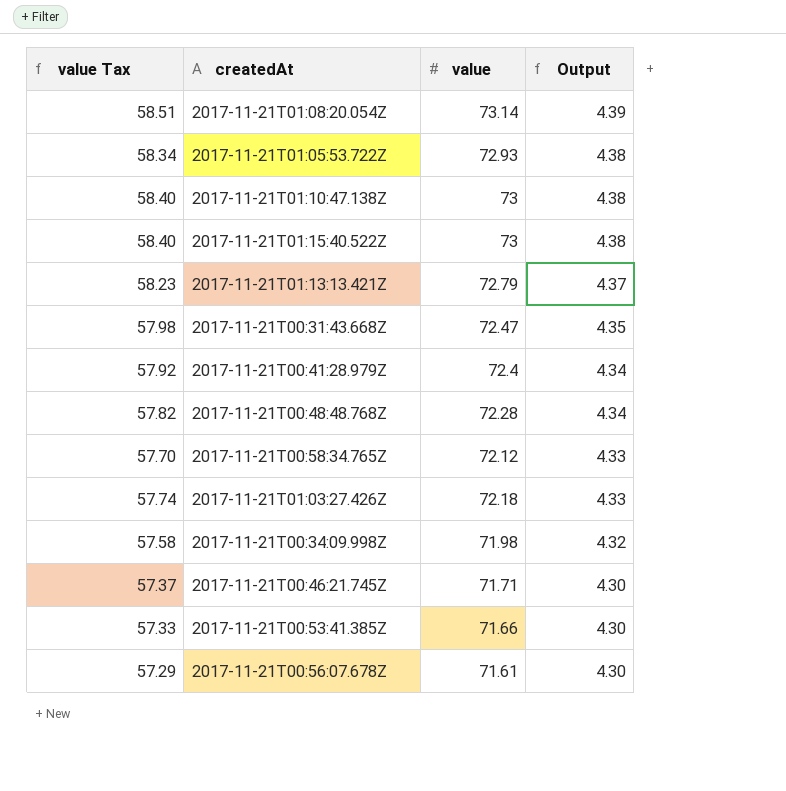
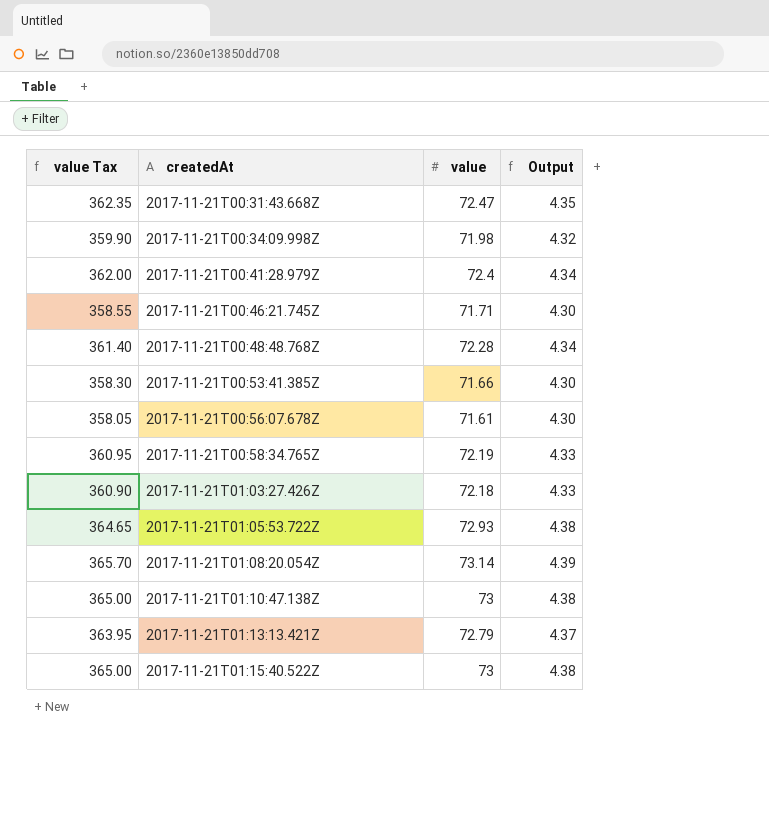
row order: Output descending -> createdAt ascending
column value Tax | formula: [value] * 0.8 -> [value] * 5
2017-11-21T00:58:34.765Z | value: 72.12 -> 72.19

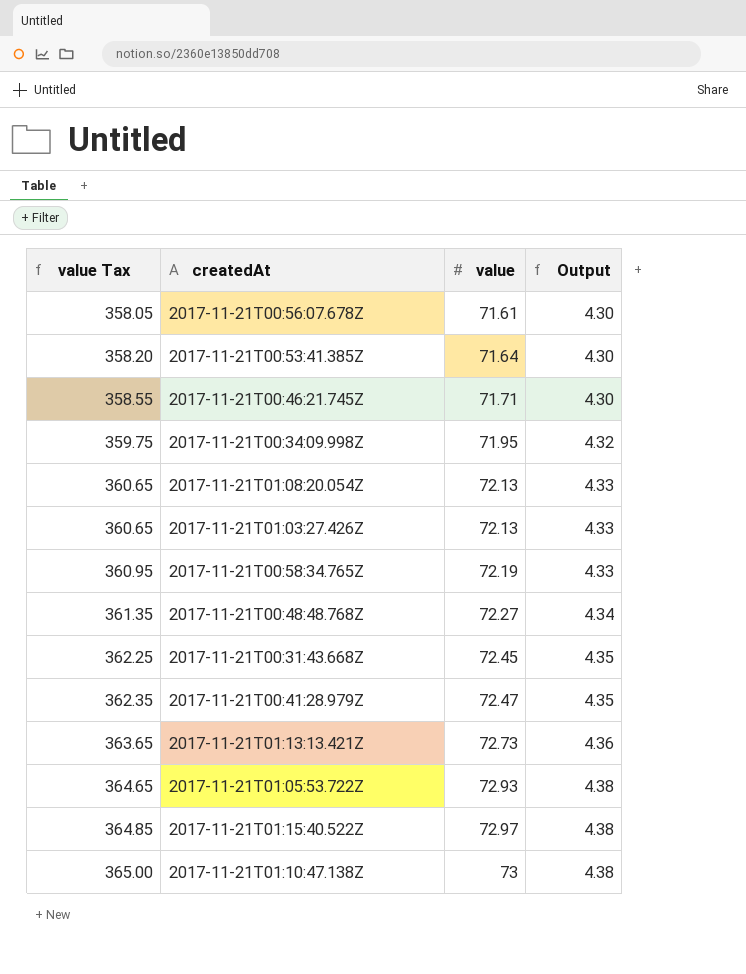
row order: createdAt ascending -> value Tax ascending
2017-11-21T00:53:41.385Z | value Tax: 358.30 -> 358.20
2017-11-21T00:53:41.385Z | value: 71.66 -> 71.64
2017-11-21T00:34:09.998Z | value Tax: 359.90 -> 359.75
2017-11-21T00:34:09.998Z | value: 71.98 -> 71.95
2017-11-21T01:08:20.054Z | value Tax: 365.70 -> 360.65
2017-11-21T01:08:20.054Z | value: 73.14 -> 72.13
2017-11-21T01:08:20.054Z | Output: 4.39 -> 4.33
2017-11-21T01:03:27.426Z | value Tax: 360.90 -> 360.65
2017-11-21T01:03:27.426Z | value: 72.18 -> 72.13
2017-11-21T00:48:48.768Z | value Tax: 361.40 -> 361.35
2017-11-21T00:48:48.768Z | value: 72.28 -> 72.27
2017-11-21T00:31:43.668Z | value Tax: 362.35 -> 362.25
2017-11-21T00:31:43.668Z | value: 72.47 -> 72.45
2017-11-21T00:41:28.979Z | value Tax: 362.00 -> 362.35
2017-11-21T00:41:28.979Z | value: 72.4 -> 72.47
2017-11-21T00:41:28.979Z | Output: 4.34 -> 4.35
2017-11-21T01:13:13.421Z | value Tax: 363.95 -> 363.65
2017-11-21T01:13:13.421Z | value: 72.79 -> 72.73
2017-11-21T01:13:13.421Z | Output: 4.37 -> 4.36
2017-11-21T01:15:40.522Z | value Tax: 365.00 -> 364.85
2017-11-21T01:15:40.522Z | value: 73 -> 72.97

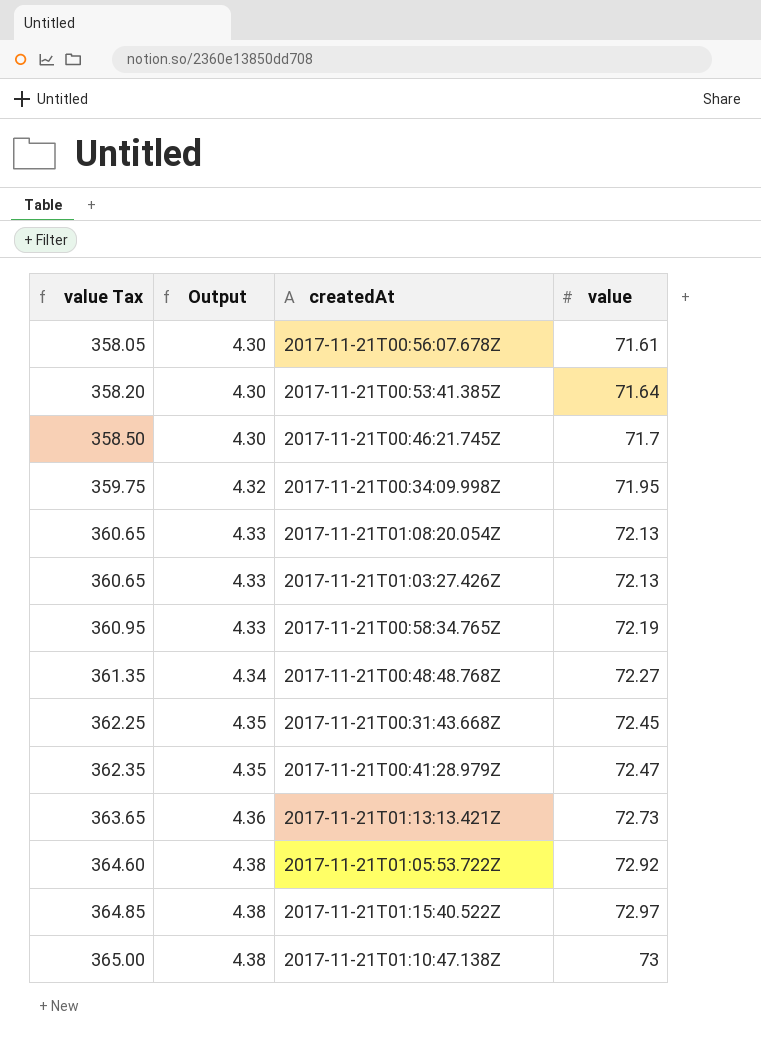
column Output | position: 4 -> 2
2017-11-21T00:46:21.745Z | value Tax: 358.55 -> 358.50
2017-11-21T00:46:21.745Z | value: 71.71 -> 71.7
2017-11-21T01:05:53.722Z | value Tax: 364.65 -> 364.60
2017-11-21T01:05:53.722Z | value: 72.93 -> 72.92

